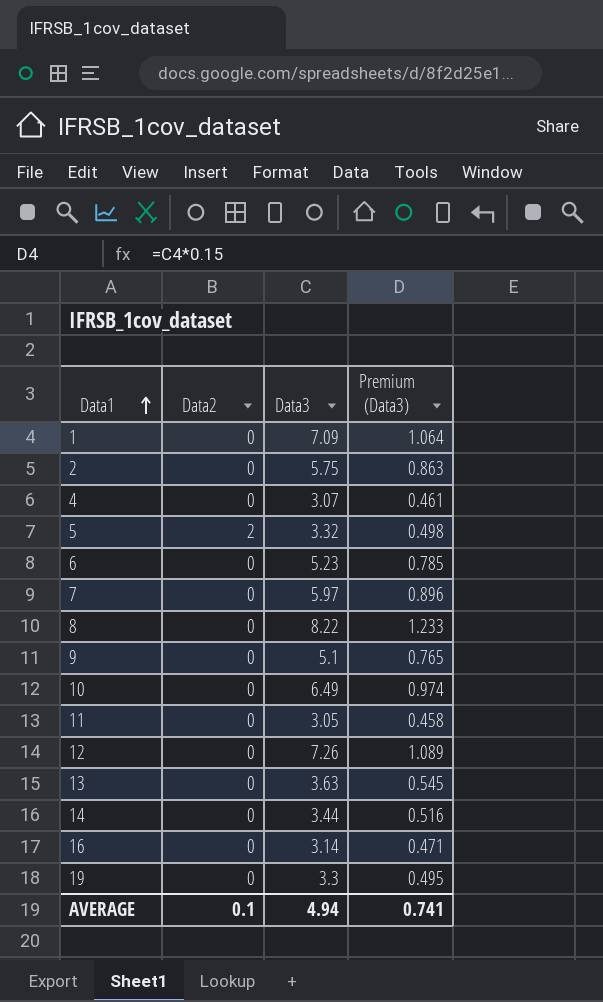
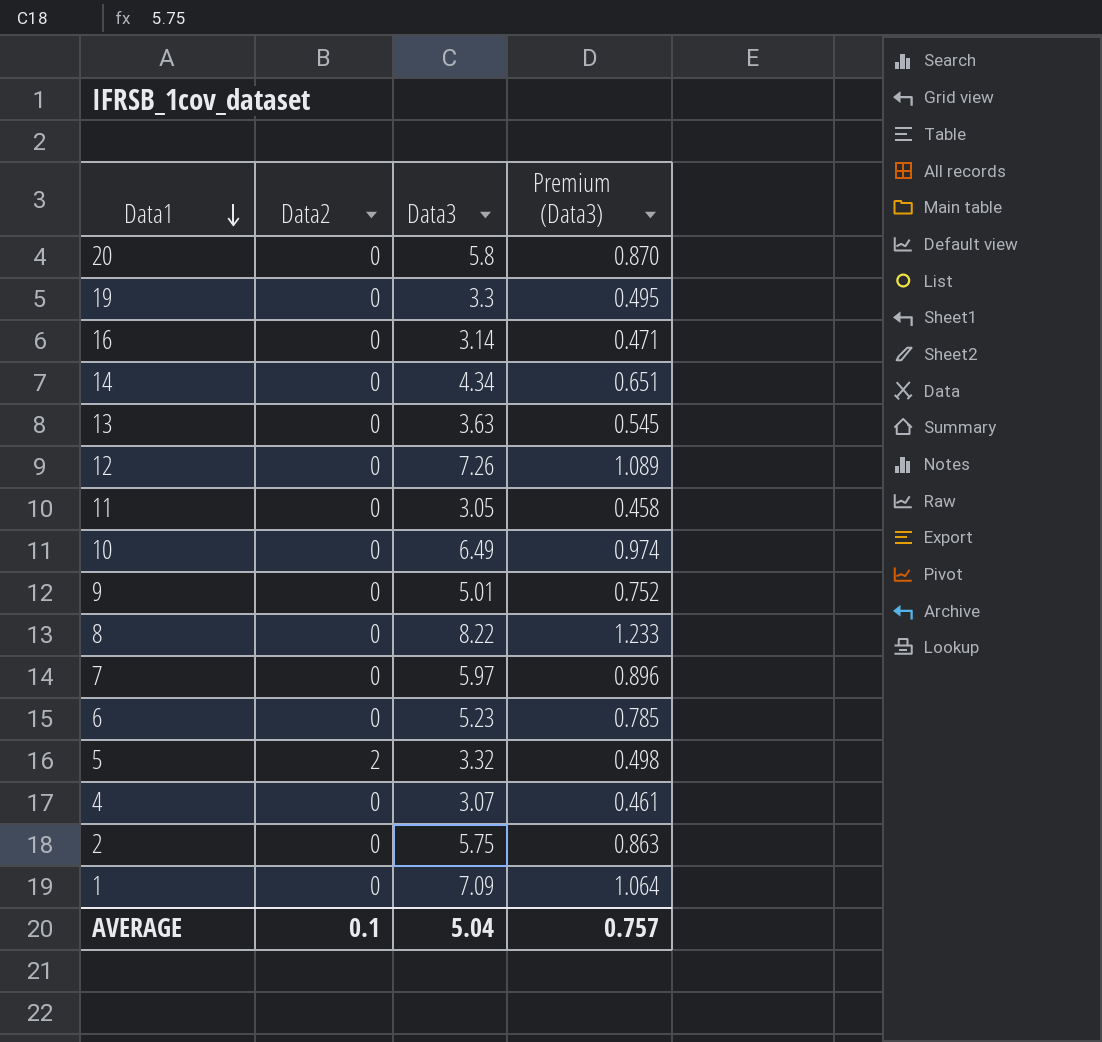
row order: Data1 ascending -> Data1 descending
row 20: none -> 0 | 5.8 | 0.870
14 | Data3: 3.44 -> 4.34
14 | Premium (Data3): 0.516 -> 0.651
9 | Data3: 5.1 -> 5.01
9 | Premium (Data3): 0.765 -> 0.752
AVERAGE | Data3: 4.94 -> 5.04
AVERAGE | Premium (Data3): 0.741 -> 0.757

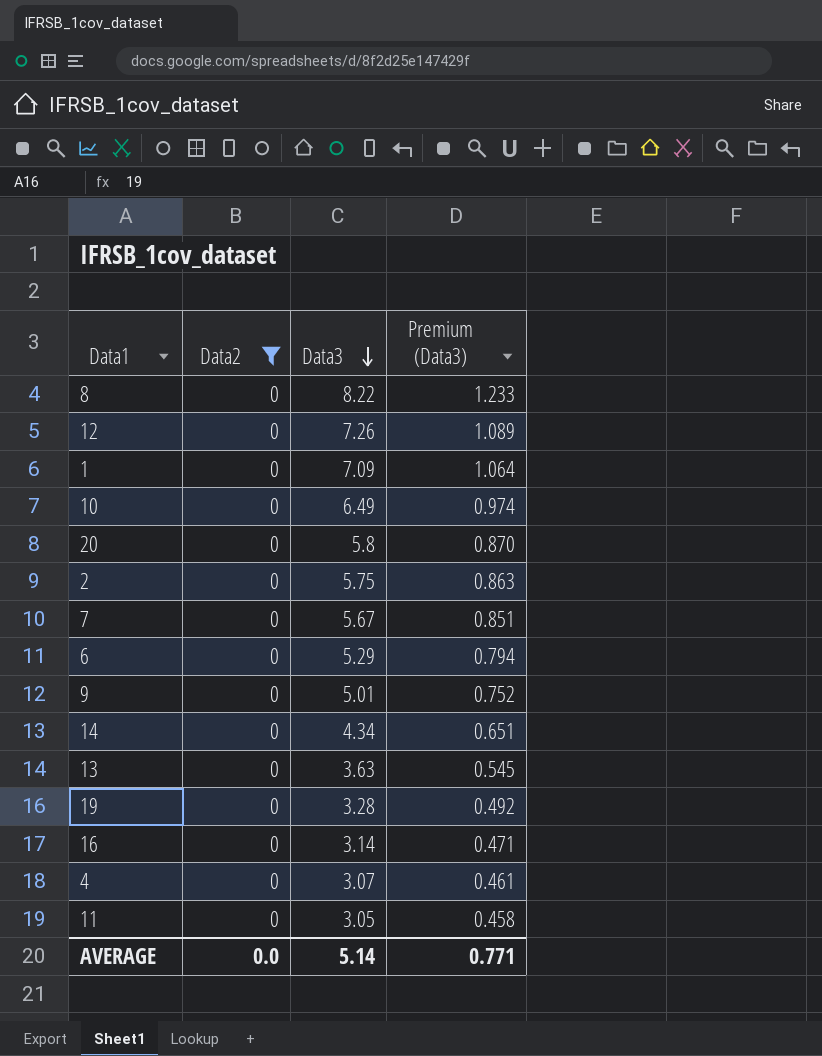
filter: none -> Data2 = 0
row order: Data1 descending -> Data3 descending
7 | Data3: 5.97 -> 5.67
7 | Premium (Data3): 0.896 -> 0.851
6 | Data3: 5.23 -> 5.29
6 | Premium (Data3): 0.785 -> 0.794
19 | Data3: 3.3 -> 3.28
19 | Premium (Data3): 0.495 -> 0.492
AVERAGE | Data2: 0.1 -> 0.0
AVERAGE | Data3: 5.04 -> 5.14
AVERAGE | Premium (Data3): 0.757 -> 0.771

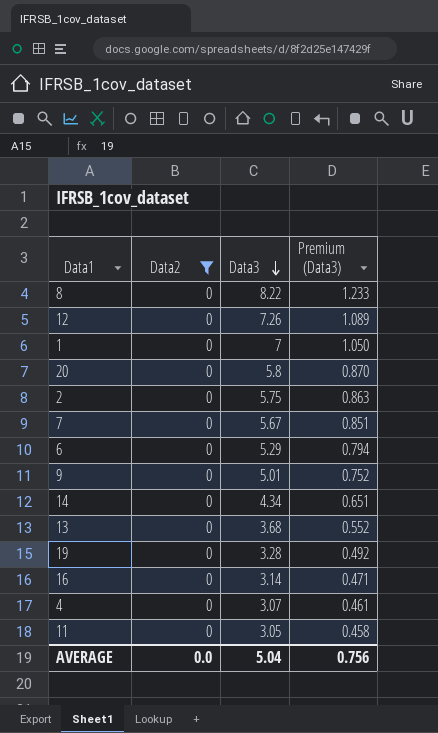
row 10: 0 | 6.49 | 0.974 -> none
1 | Data3: 7.09 -> 7
1 | Premium (Data3): 1.064 -> 1.050
13 | Data3: 3.63 -> 3.68
13 | Premium (Data3): 0.545 -> 0.552
AVERAGE | Data3: 5.14 -> 5.04
AVERAGE | Premium (Data3): 0.771 -> 0.756

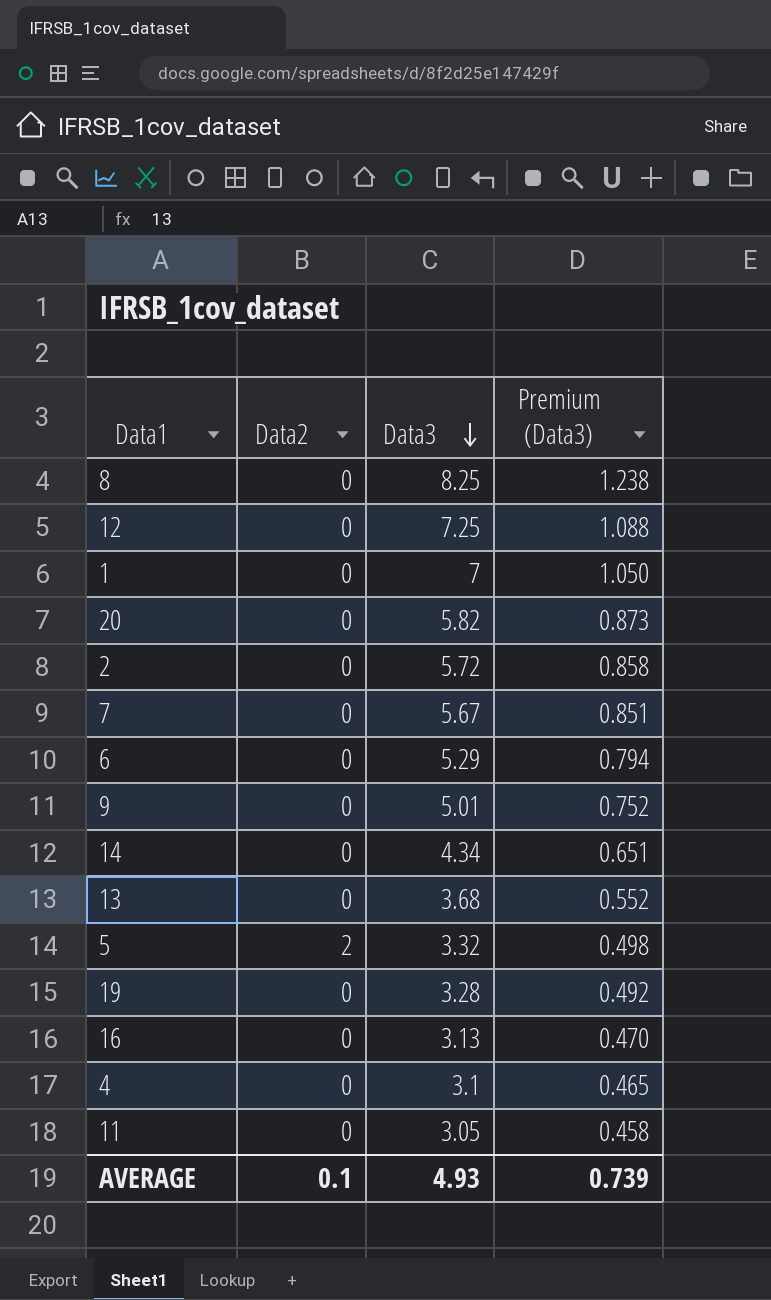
filter: Data2 = 0 -> none
8 | Data3: 8.22 -> 8.25
8 | Premium (Data3): 1.233 -> 1.238
12 | Data3: 7.26 -> 7.25
12 | Premium (Data3): 1.089 -> 1.088
20 | Data3: 5.8 -> 5.82
20 | Premium (Data3): 0.870 -> 0.873
2 | Data3: 5.75 -> 5.72
2 | Premium (Data3): 0.863 -> 0.858
16 | Data3: 3.14 -> 3.13
16 | Premium (Data3): 0.471 -> 0.470
4 | Data3: 3.07 -> 3.1
4 | Premium (Data3): 0.461 -> 0.465
AVERAGE | Data2: 0.0 -> 0.1
AVERAGE | Data3: 5.04 -> 4.93
AVERAGE | Premium (Data3): 0.756 -> 0.739

